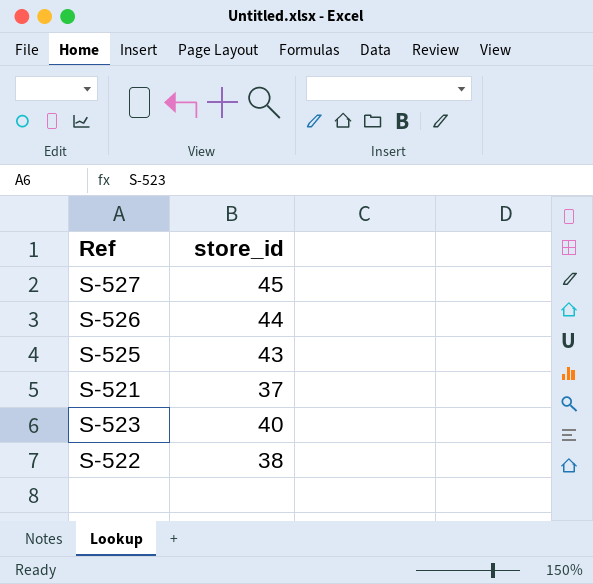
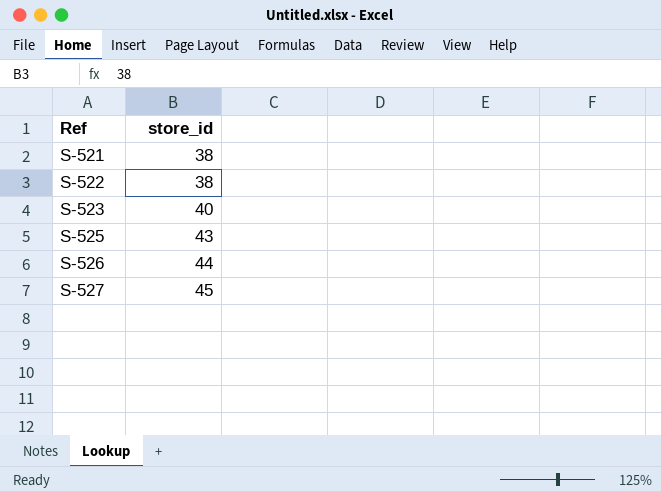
row order: none -> Ref ascending
S-521 | store_id: 37 -> 38

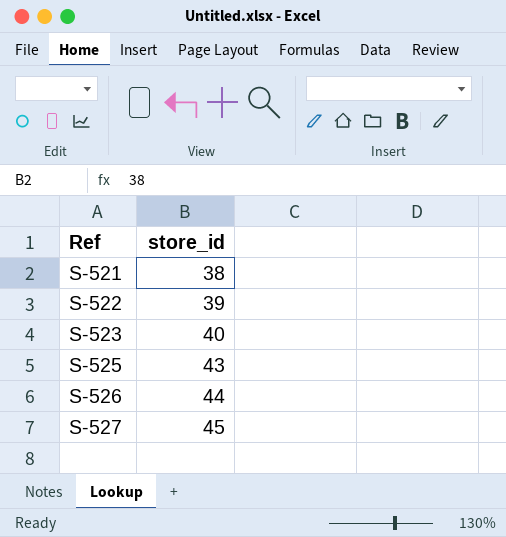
S-522 | store_id: 38 -> 39

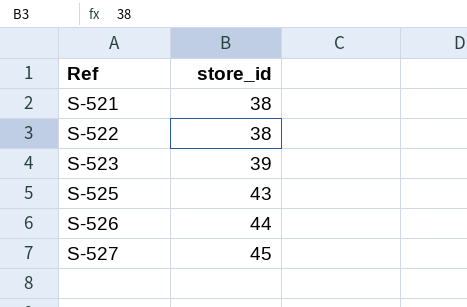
S-522 | store_id: 39 -> 38
S-523 | store_id: 40 -> 39

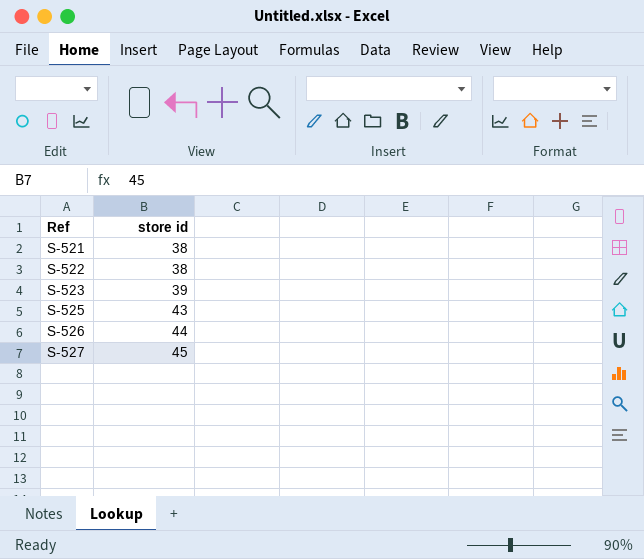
column name: store_id -> store id

